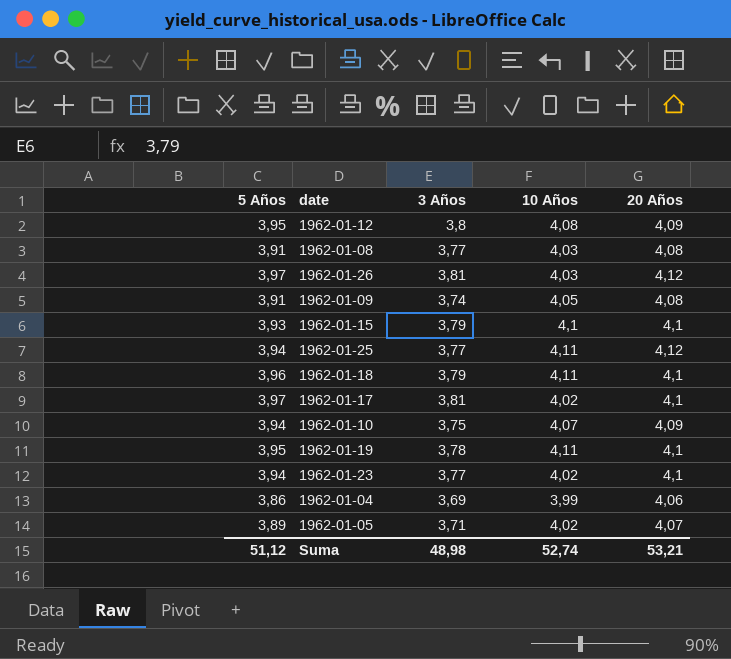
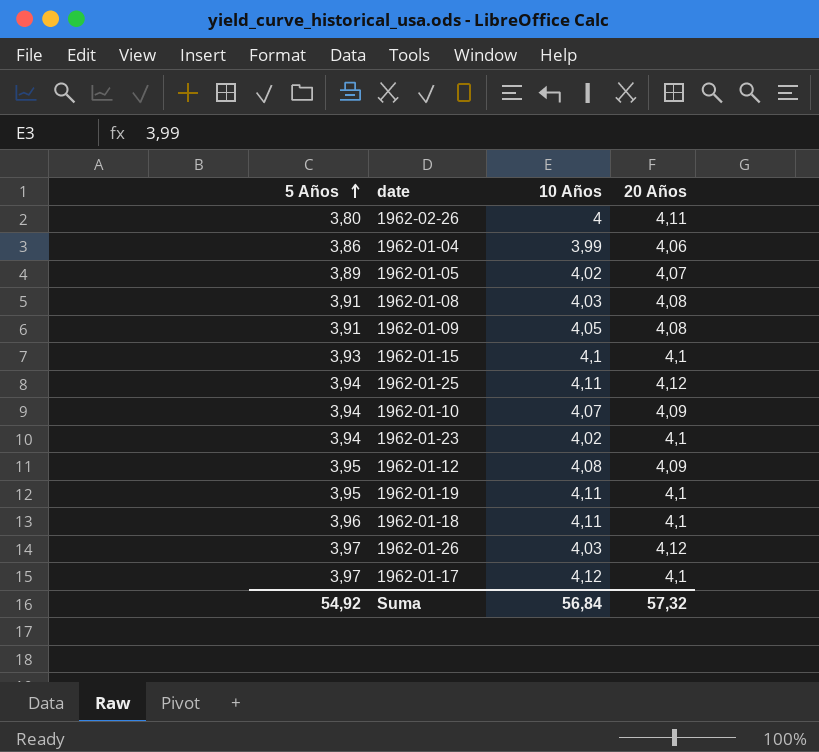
row order: none -> 5 Años ascending
column 3 Años | position: 3 -> none
row 1962-02-26: none -> 3,80 | 4 | 4,11
1962-01-17 | 10 Años: 4,02 -> 4,12
Suma | 5 Años: 51,12 -> 54,92
Suma | 10 Años: 52,74 -> 56,84
Suma | 20 Años: 53,21 -> 57,32

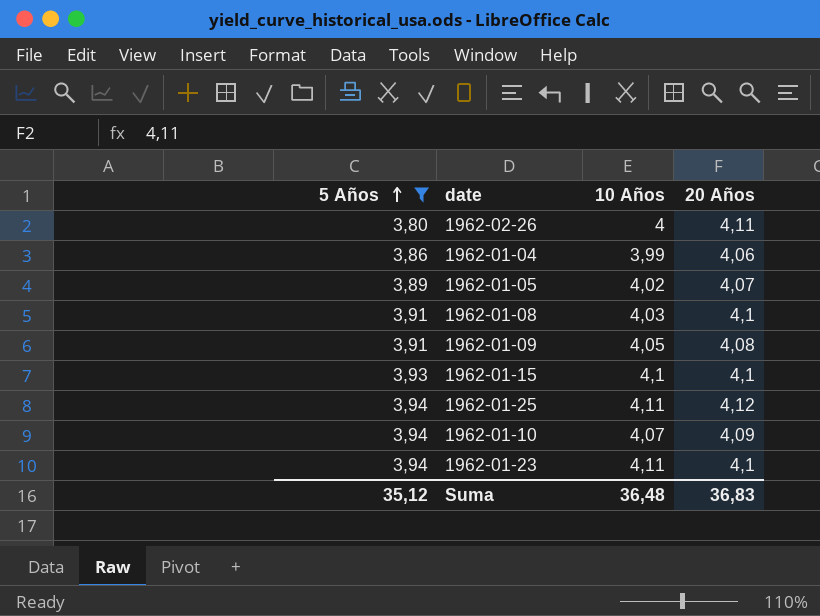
filter: none -> 5 Años <= 3,94
1962-01-08 | 20 Años: 4,08 -> 4,1
1962-01-23 | 10 Años: 4,02 -> 4,11
Suma | 5 Años: 54,92 -> 35,12
Suma | 10 Años: 56,84 -> 36,48
Suma | 20 Años: 57,32 -> 36,83

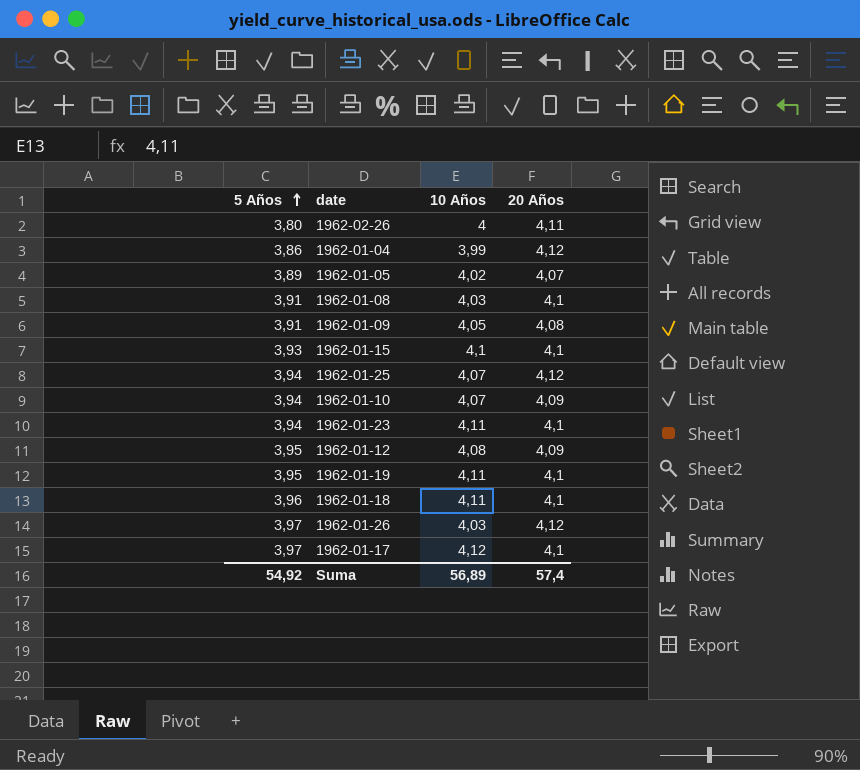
filter: 5 Años <= 3,94 -> none
1962-01-04 | 20 Años: 4,06 -> 4,12
1962-01-25 | 10 Años: 4,11 -> 4,07
Suma | 5 Años: 35,12 -> 54,92
Suma | 10 Años: 36,48 -> 56,89
Suma | 20 Años: 36,83 -> 57,4

